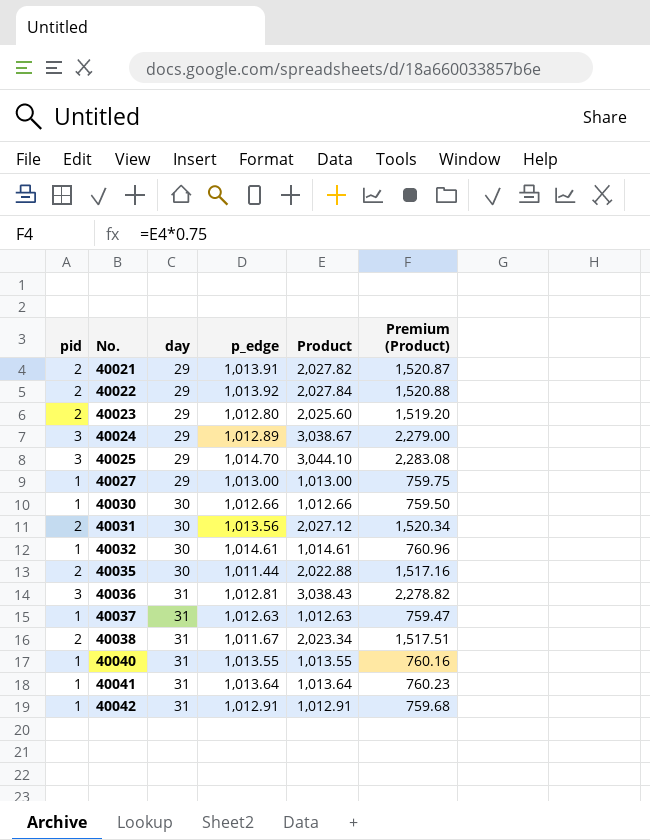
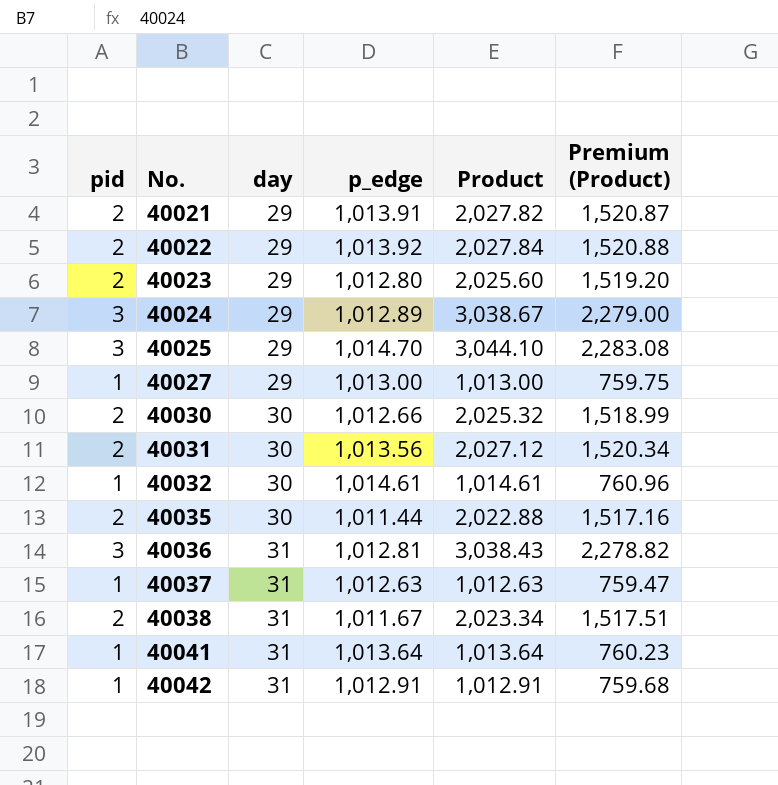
row 40040: 1 | 31 | 1,013.55 | 1,013.55 | 760.16 -> none
40030 | pid: 1 -> 2
40030 | Product: 1,012.66 -> 2,025.32
40030 | Premium (Product): 759.50 -> 1,518.99

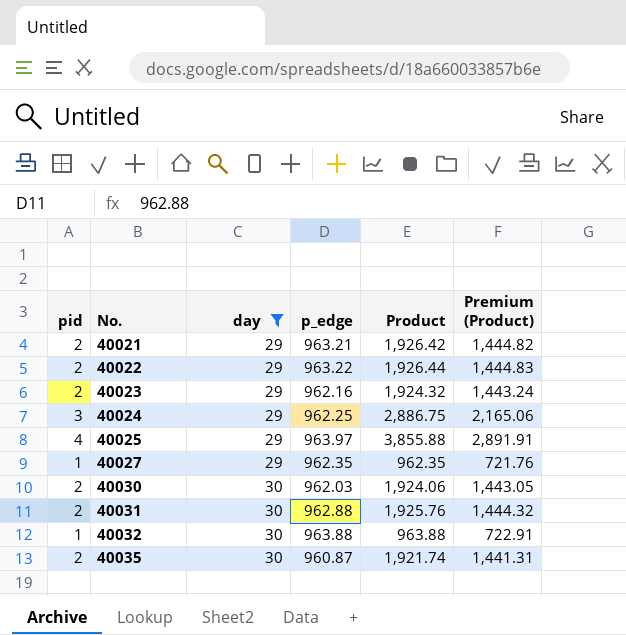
filter: none -> day != 31
40021 | p_edge: 1,013.91 -> 963.21
40021 | Product: 2,027.82 -> 1,926.42
40021 | Premium (Product): 1,520.87 -> 1,444.82
40022 | p_edge: 1,013.92 -> 963.22
40022 | Product: 2,027.84 -> 1,926.44
40022 | Premium (Product): 1,520.88 -> 1,444.83
40023 | p_edge: 1,012.80 -> 962.16
40023 | Product: 2,025.60 -> 1,924.32
40023 | Premium (Product): 1,519.20 -> 1,443.24
40024 | p_edge: 1,012.89 -> 962.25
40024 | Product: 3,038.67 -> 2,886.75
40024 | Premium (Product): 2,279.00 -> 2,165.06
40025 | pid: 3 -> 4
40025 | p_edge: 1,014.70 -> 963.97
40025 | Product: 3,044.10 -> 3,855.88
40025 | Premium (Product): 2,283.08 -> 2,891.91
40027 | p_edge: 1,013.00 -> 962.35
40027 | Product: 1,013.00 -> 962.35
40027 | Premium (Product): 759.75 -> 721.76
40030 | p_edge: 1,012.66 -> 962.03
40030 | Product: 2,025.32 -> 1,924.06
40030 | Premium (Product): 1,518.99 -> 1,443.05
40031 | p_edge: 1,013.56 -> 962.88
40031 | Product: 2,027.12 -> 1,925.76
40031 | Premium (Product): 1,520.34 -> 1,444.32
40032 | p_edge: 1,014.61 -> 963.88
40032 | Product: 1,014.61 -> 963.88
40032 | Premium (Product): 760.96 -> 722.91
40035 | p_edge: 1,011.44 -> 960.87
40035 | Product: 2,022.88 -> 1,921.74
40035 | Premium (Product): 1,517.16 -> 1,441.31

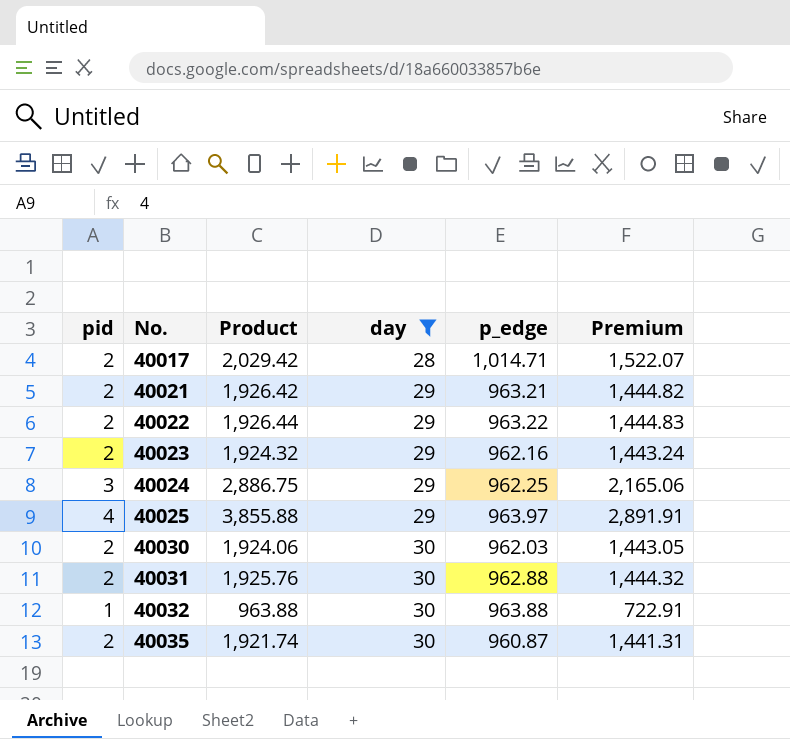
column Product | position: 5 -> 3
column name: Premium (Product) -> Premium
row 40027: 1 | 29 | 962.35 | 962.35 | 721.76 -> none
row 40017: none -> 2 | 2,029.42 | 28 | 1,014.71 | 1,522.07

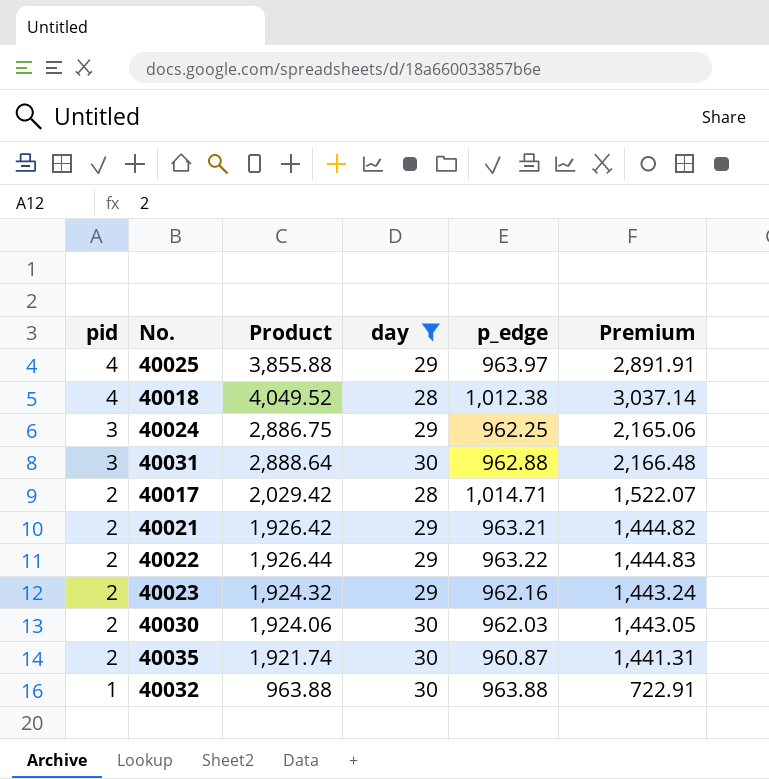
row order: No. ascending -> pid descending
row 40018: none -> 4 | 4,049.52 | 28 | 1,012.38 | 3,037.14
40031 | pid: 2 -> 3
40031 | Product: 1,925.76 -> 2,888.64
40031 | Premium: 1,444.32 -> 2,166.48

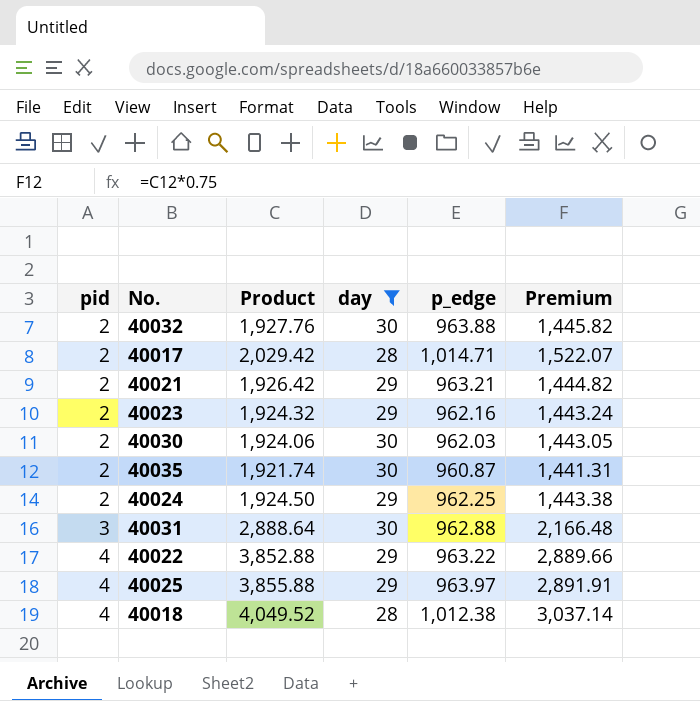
row order: pid descending -> pid ascending
40032 | pid: 1 -> 2
40032 | Product: 963.88 -> 1,927.76
40032 | Premium: 722.91 -> 1,445.82
40024 | pid: 3 -> 2
40024 | Product: 2,886.75 -> 1,924.50
40024 | Premium: 2,165.06 -> 1,443.38
40022 | pid: 2 -> 4
40022 | Product: 1,926.44 -> 3,852.88
40022 | Premium: 1,444.83 -> 2,889.66

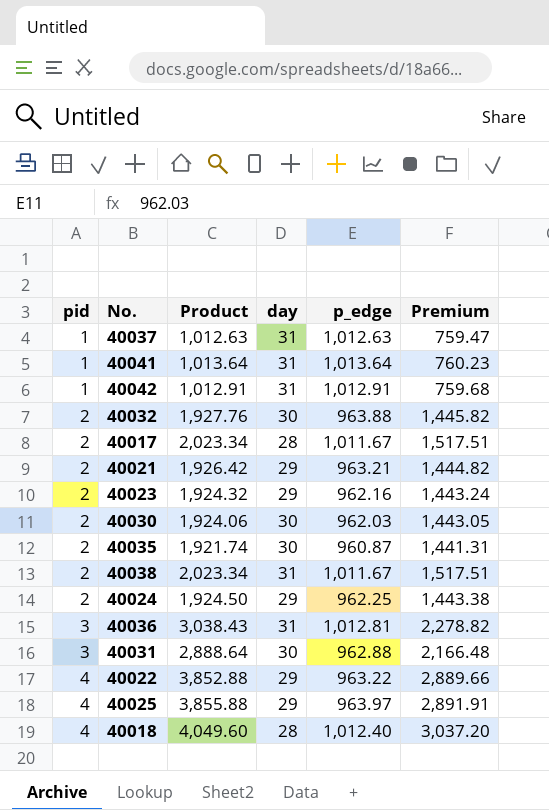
filter: day != 31 -> none
40017 | Product: 2,029.42 -> 2,023.34
40017 | p_edge: 1,014.71 -> 1,011.67
40017 | Premium: 1,522.07 -> 1,517.51
40018 | Product: 4,049.52 -> 4,049.60
40018 | p_edge: 1,012.38 -> 1,012.40
40018 | Premium: 3,037.14 -> 3,037.20

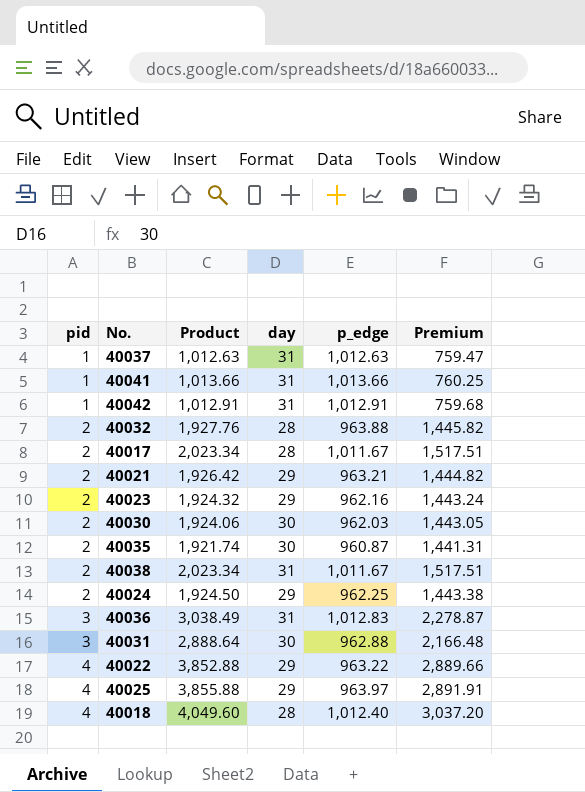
40041 | Product: 1,013.64 -> 1,013.66
40041 | p_edge: 1,013.64 -> 1,013.66
40041 | Premium: 760.23 -> 760.25
40032 | day: 30 -> 28
40036 | Product: 3,038.43 -> 3,038.49
40036 | p_edge: 1,012.81 -> 1,012.83
40036 | Premium: 2,278.82 -> 2,278.87

